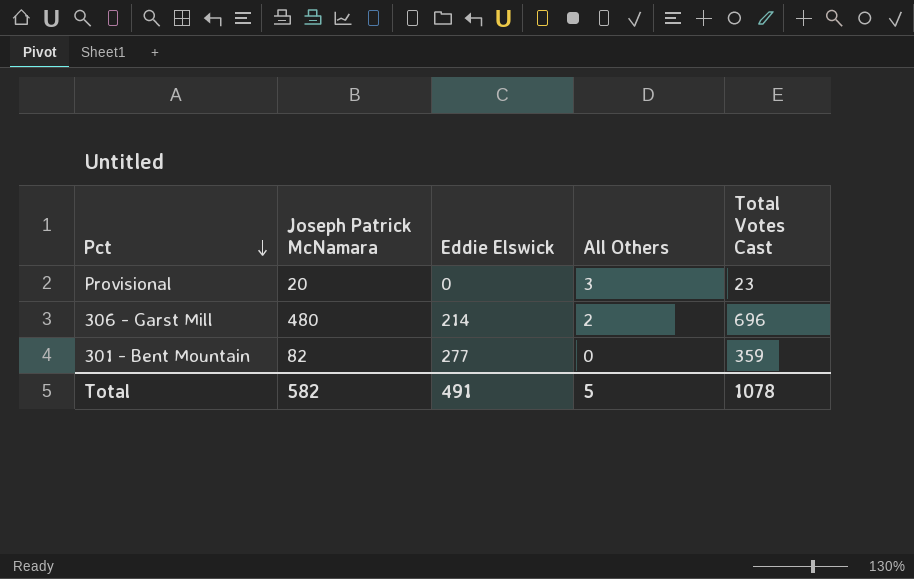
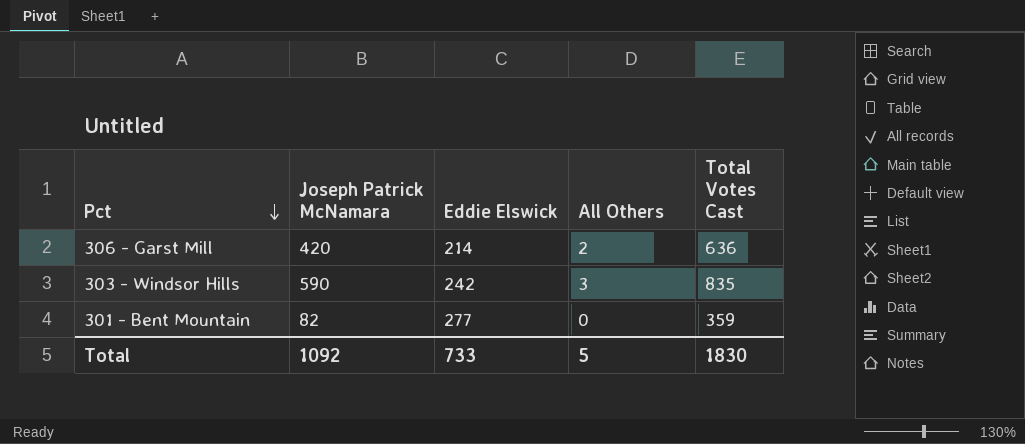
row Provisional: 20 | 0 | 3 | 23 -> none
306 - Garst Mill | Joseph Patrick McNamara: 480 -> 420
306 - Garst Mill | Total Votes Cast: 696 -> 636
row 303 - Windsor Hills: none -> 590 | 242 | 3 | 835
Total | Joseph Patrick McNamara: 582 -> 1092
Total | Eddie Elswick: 491 -> 733
Total | Total Votes Cast: 1078 -> 1830

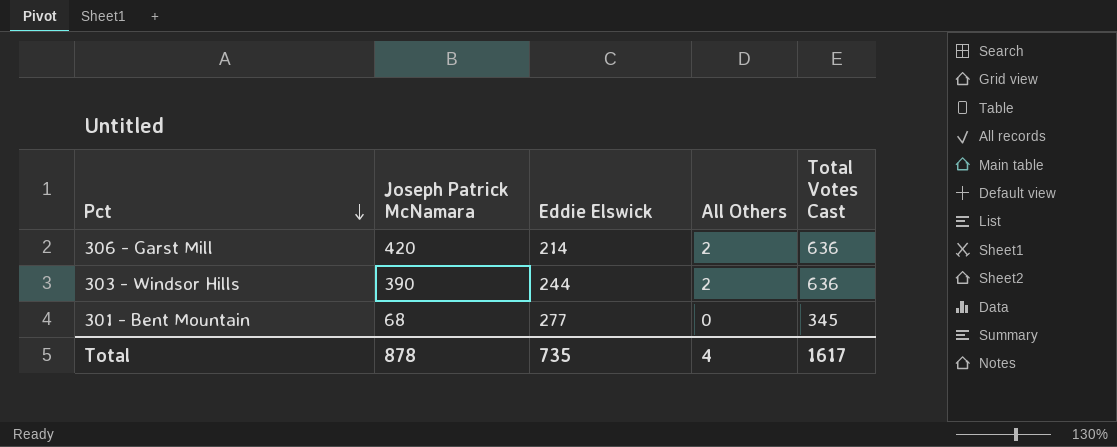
303 - Windsor Hills | Joseph Patrick McNamara: 590 -> 390
303 - Windsor Hills | Eddie Elswick: 242 -> 244
303 - Windsor Hills | All Others: 3 -> 2
303 - Windsor Hills | Total Votes Cast: 835 -> 636
301 - Bent Mountain | Joseph Patrick McNamara: 82 -> 68
301 - Bent Mountain | Total Votes Cast: 359 -> 345
Total | Joseph Patrick McNamara: 1092 -> 878
Total | Eddie Elswick: 733 -> 735
Total | All Others: 5 -> 4
Total | Total Votes Cast: 1830 -> 1617

